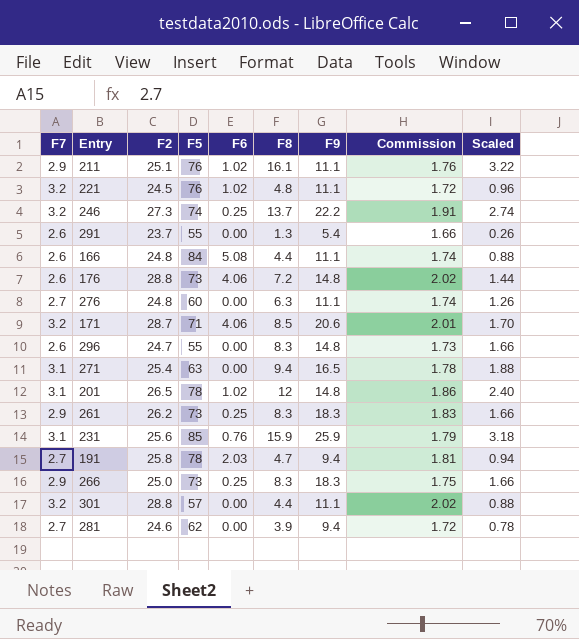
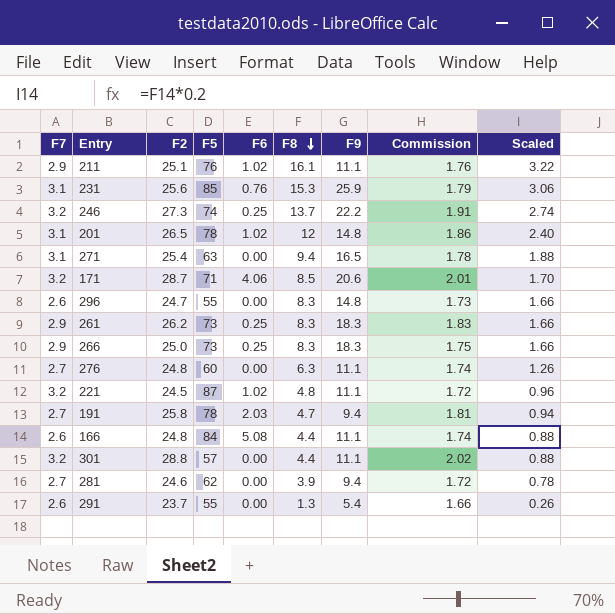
row order: none -> F8 descending
row 176: 2.6 | 28.8 | 73 | 4.06 | 7.2 | 14.8 | 2.02 | 1.44 -> none
231 | F8: 15.9 -> 15.3
231 | Scaled: 3.18 -> 3.06
221 | F5: 76 -> 87

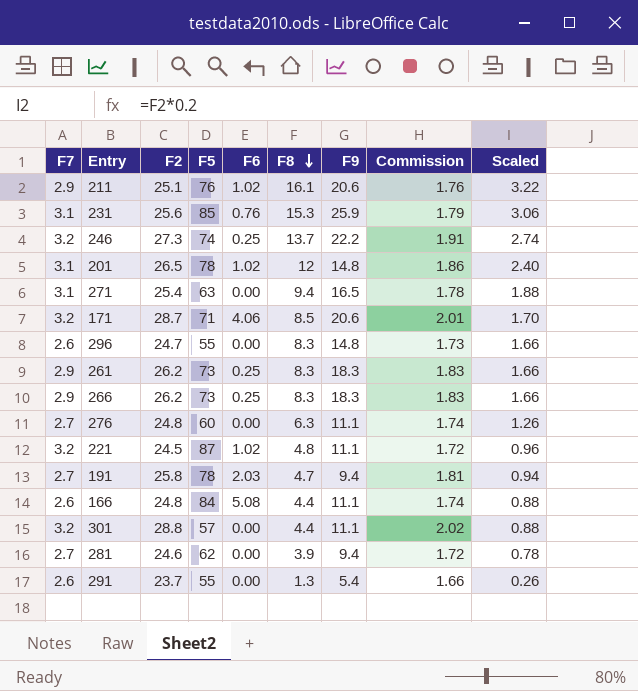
211 | F9: 11.1 -> 20.6
266 | F2: 25.0 -> 26.2
266 | Commission: 1.75 -> 1.83

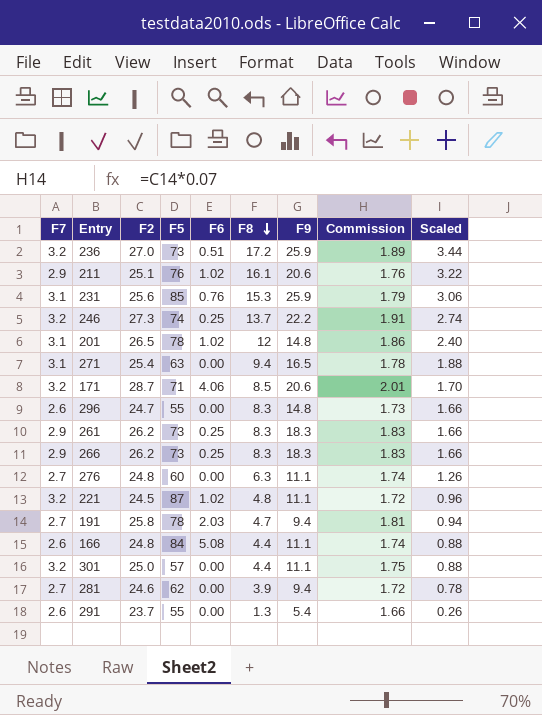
row 236: none -> 3.2 | 27.0 | 73 | 0.51 | 17.2 | 25.9 | 1.89 | 3.44
301 | F2: 28.8 -> 25.0
301 | Commission: 2.02 -> 1.75

